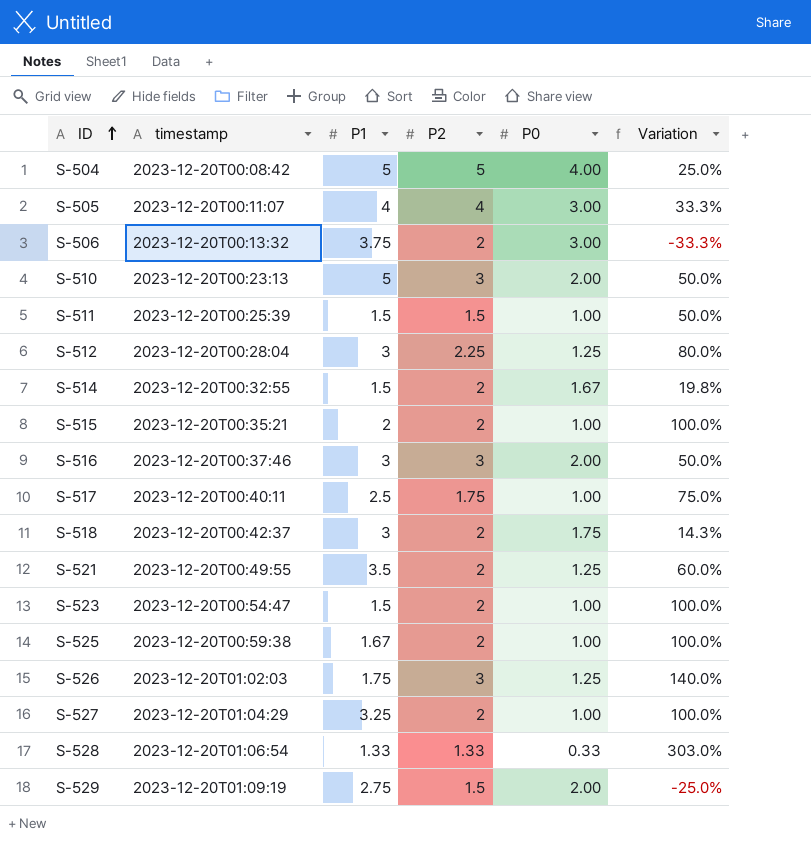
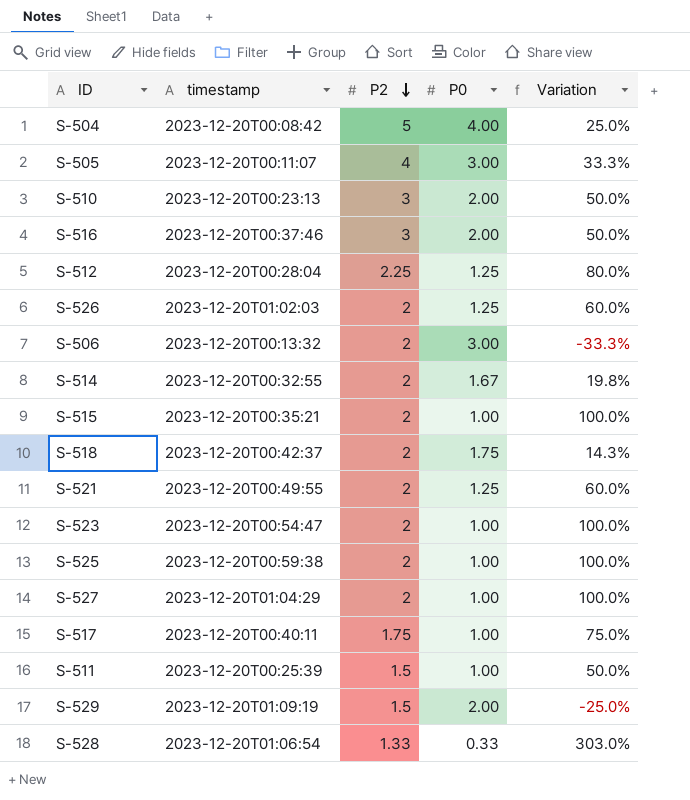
row order: ID ascending -> P2 descending
column P1 | position: 3 -> none
S-526 | P2: 3 -> 2
S-526 | Variation: 140.0% -> 60.0%

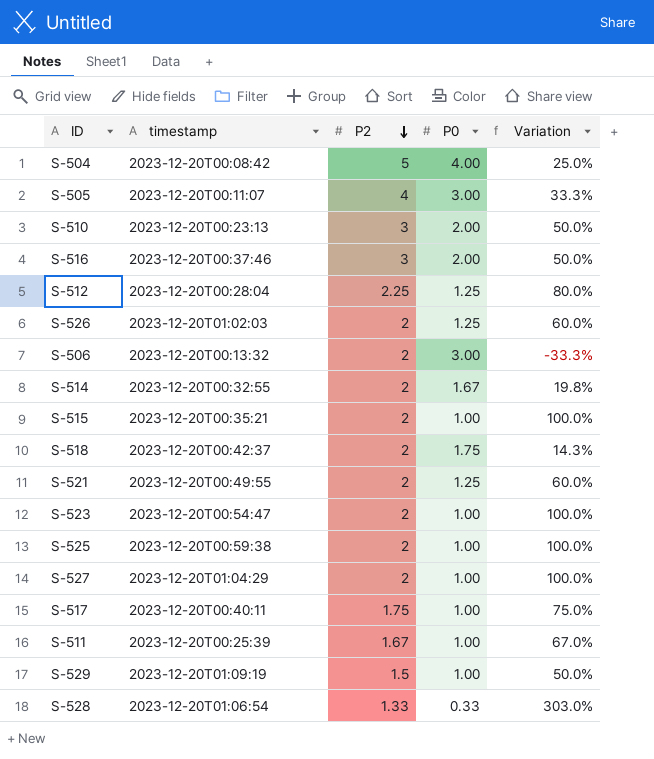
S-511 | P2: 1.5 -> 1.67
S-511 | Variation: 50.0% -> 67.0%
S-529 | P0: 2.00 -> 1.00
S-529 | Variation: -25.0% -> 50.0%

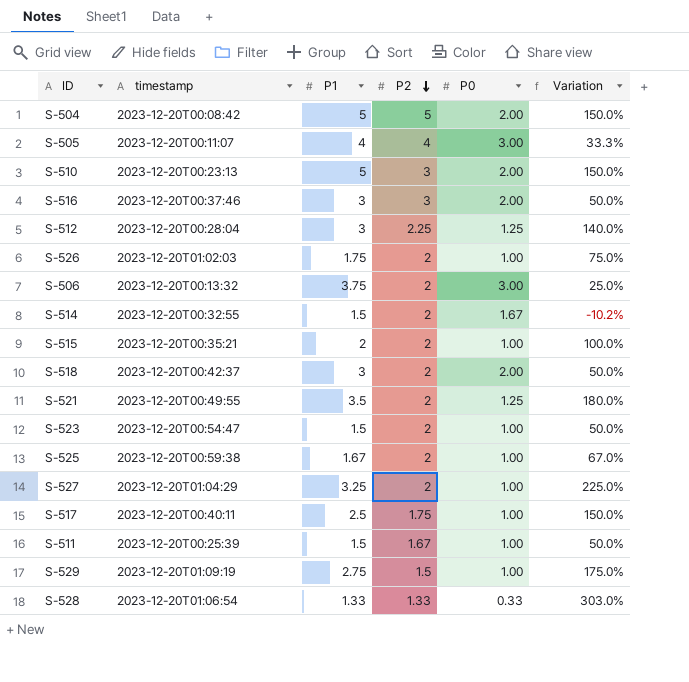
column P1 | position: none -> 3
column Variation | formula: ([P2] - [P0]) / [P0] -> ([P1] - [P0]) / [P0]
S-504 | P0: 4.00 -> 2.00
S-526 | P0: 1.25 -> 1.00
S-518 | P0: 1.75 -> 2.00

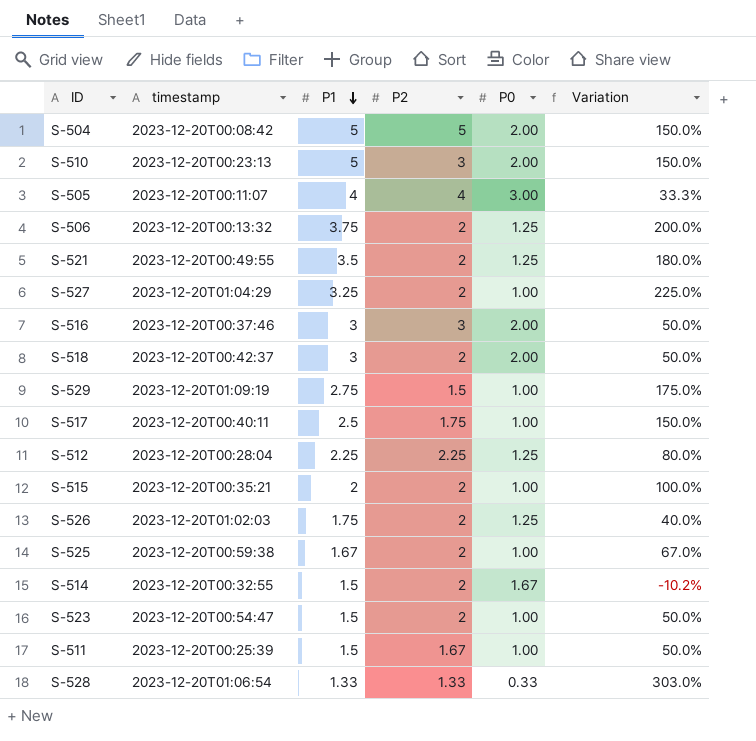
row order: P2 descending -> P1 descending
S-506 | P0: 3.00 -> 1.25
S-506 | Variation: 25.0% -> 200.0%
S-512 | P1: 3 -> 2.25
S-512 | Variation: 140.0% -> 80.0%
S-526 | P0: 1.00 -> 1.25
S-526 | Variation: 75.0% -> 40.0%

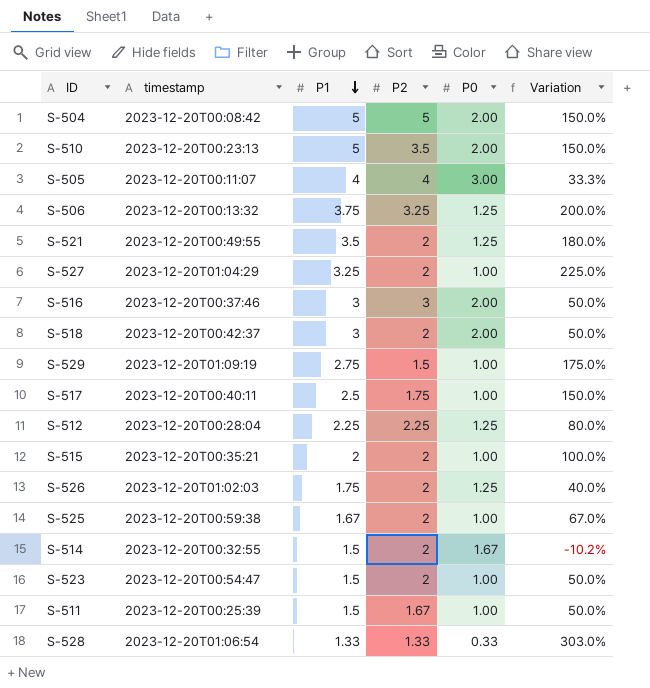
S-510 | P2: 3 -> 3.5
S-506 | P2: 2 -> 3.25

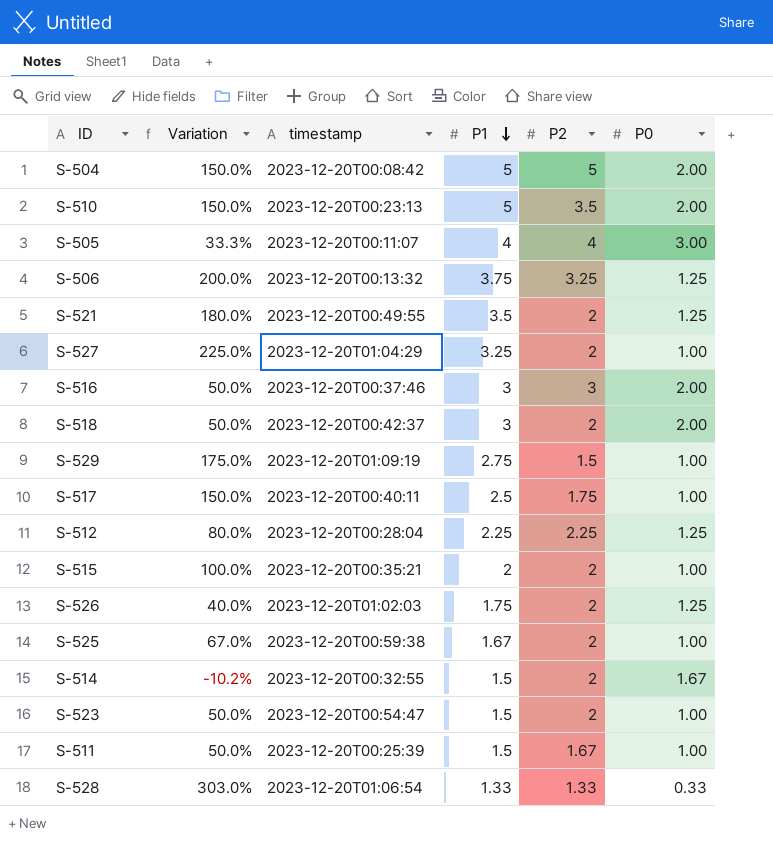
column Variation | position: 6 -> 2

